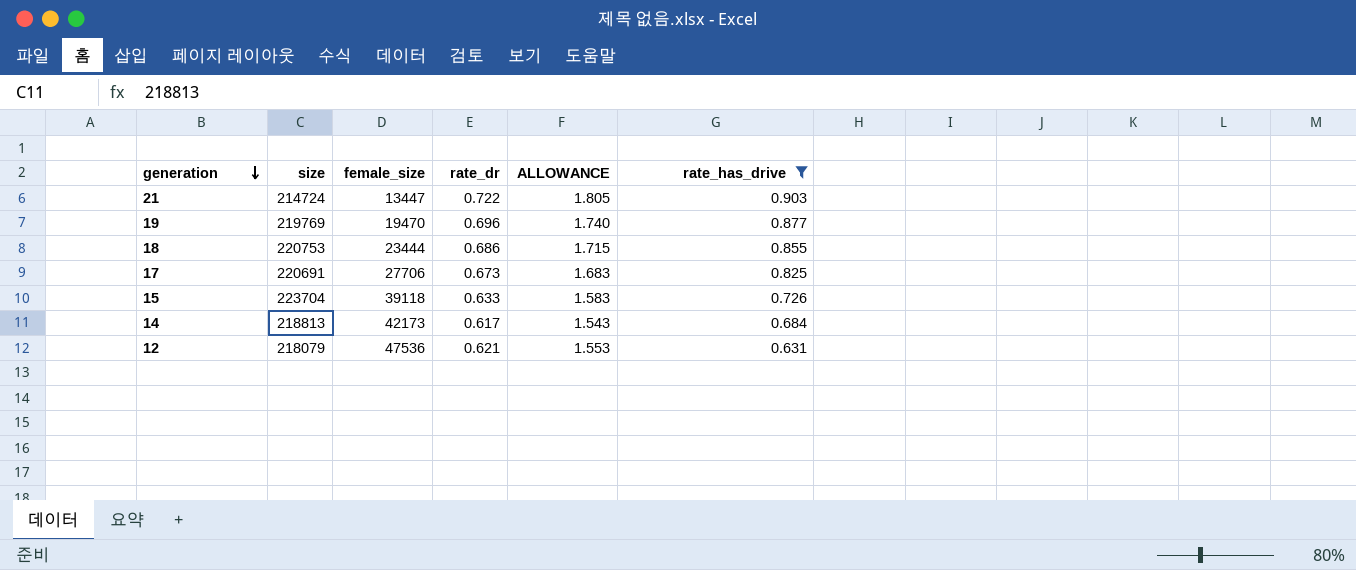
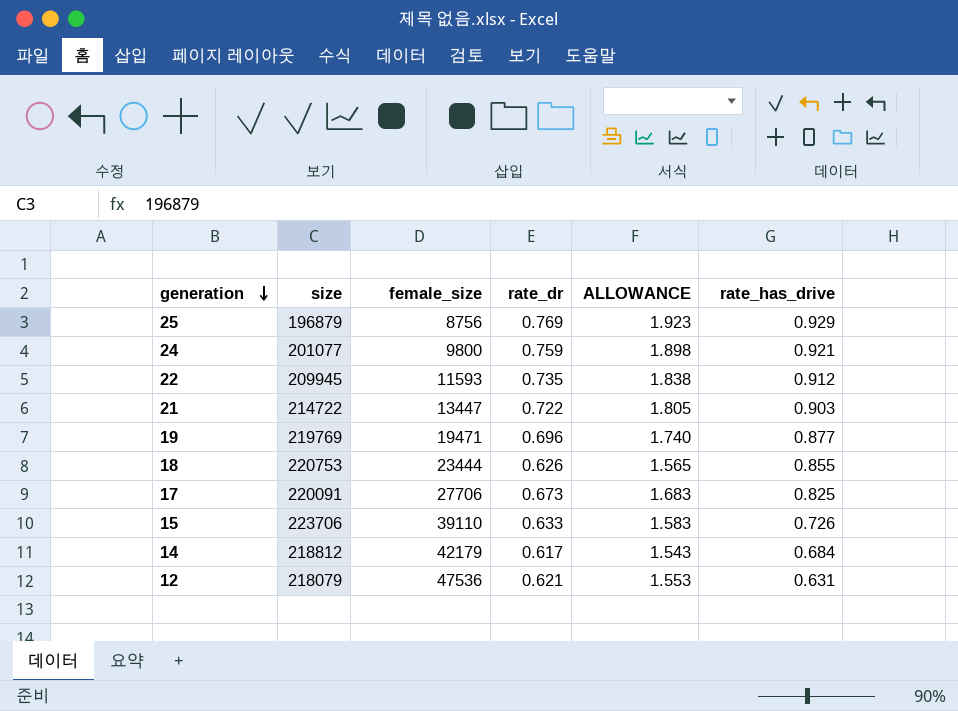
filter: rate_has_drive <= 0.903 -> none
21 | size: 214724 -> 214722
19 | female_size: 19470 -> 19471
18 | rate_dr: 0.686 -> 0.626
18 | ALLOWANCE: 1.715 -> 1.565
17 | size: 220691 -> 220091
15 | size: 223704 -> 223706
15 | female_size: 39118 -> 39110
14 | size: 218813 -> 218812
14 | female_size: 42173 -> 42179

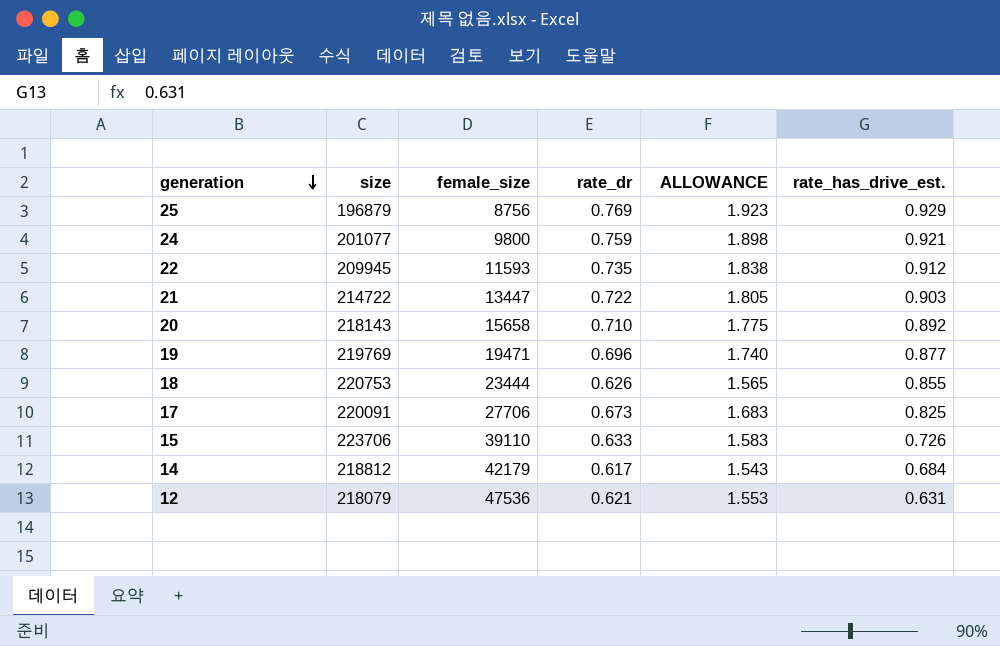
column name: rate_has_drive -> rate_has_drive_est.
row 20: none -> 218143 | 15658 | 0.710 | 1.775 | 0.892

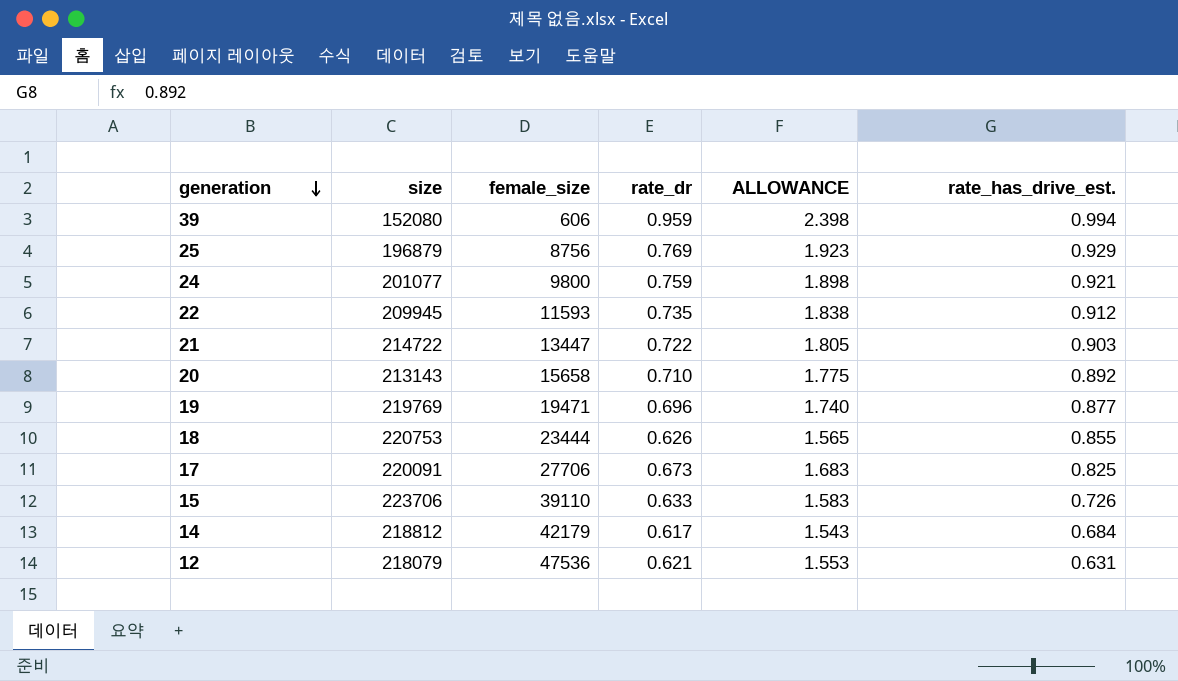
row 39: none -> 152080 | 606 | 0.959 | 2.398 | 0.994
20 | size: 218143 -> 213143

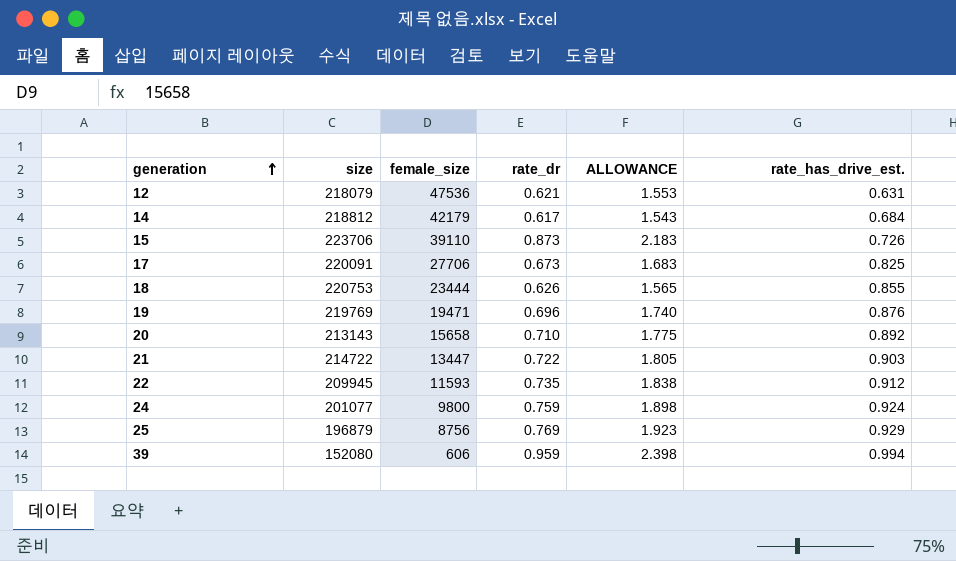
row order: generation descending -> generation ascending
15 | rate_dr: 0.633 -> 0.873
15 | ALLOWANCE: 1.583 -> 2.183
19 | rate_has_drive_est.: 0.877 -> 0.876
24 | rate_has_drive_est.: 0.921 -> 0.924

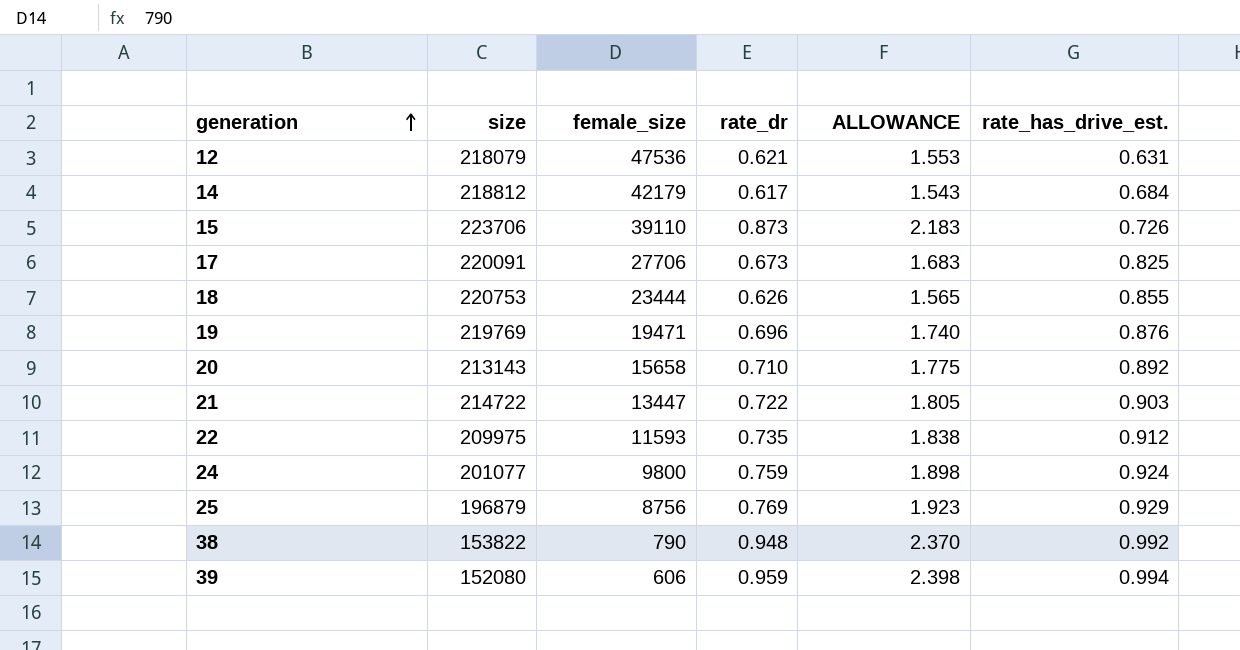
22 | size: 209945 -> 209975
row 38: none -> 153822 | 790 | 0.948 | 2.370 | 0.992

